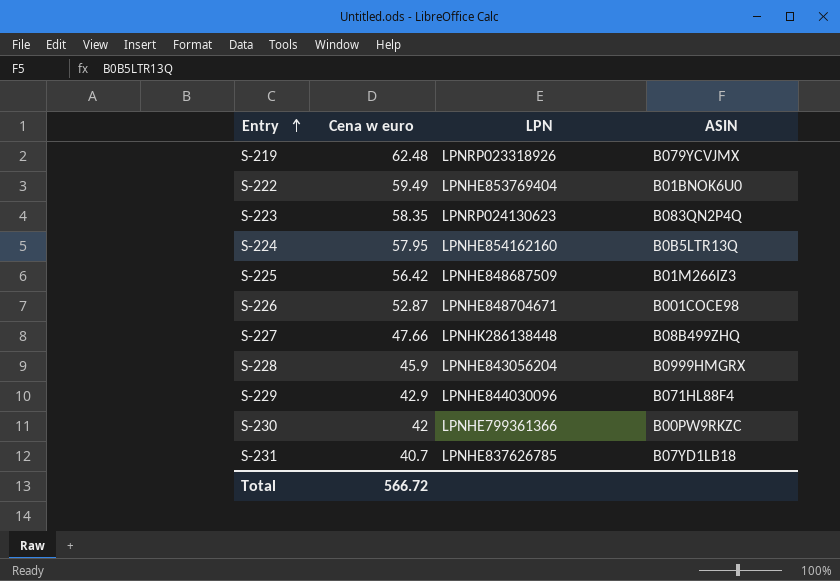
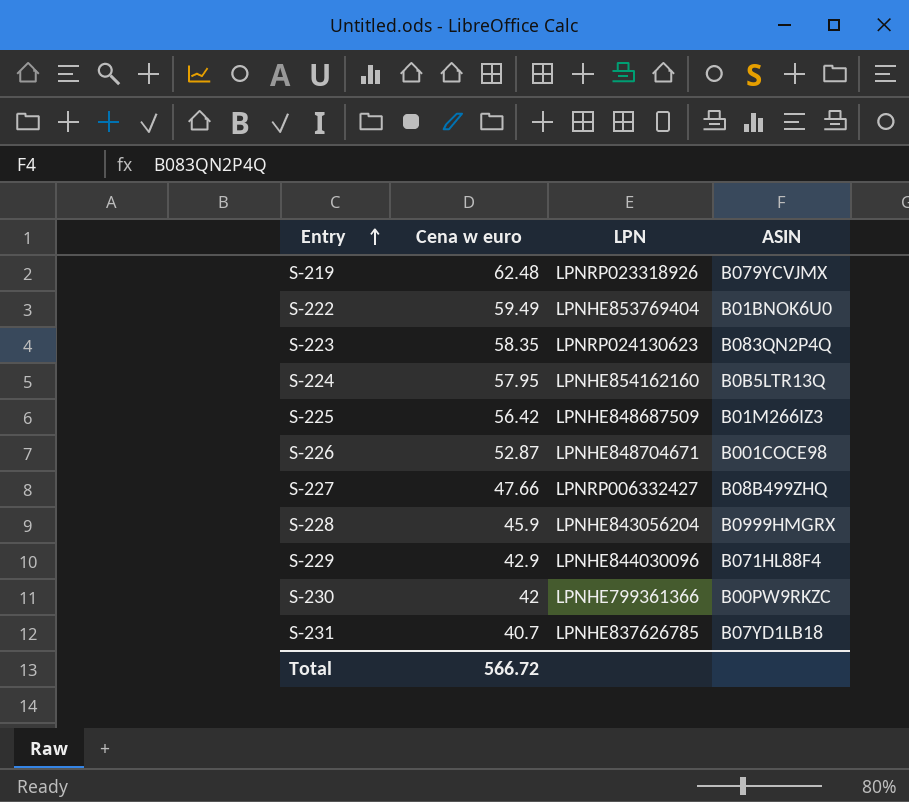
S-227 | LPN: LPNHK286138448 -> LPNRP006332427

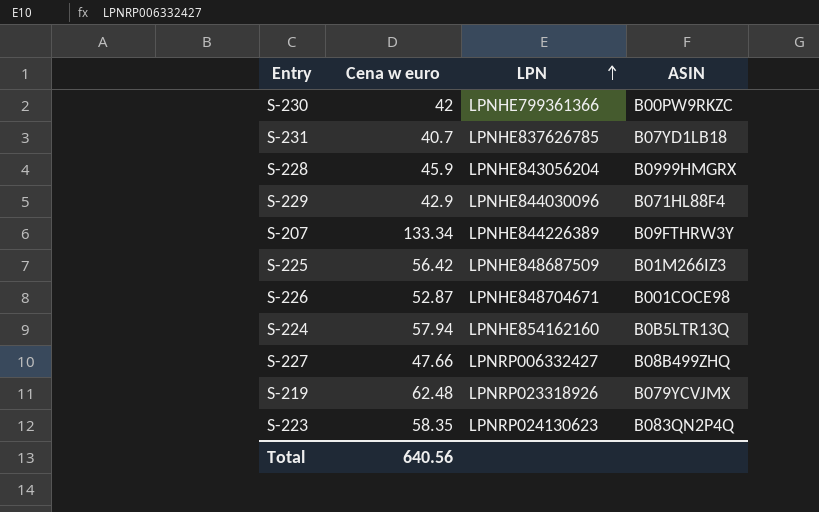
row order: Entry ascending -> LPN ascending
row S-222: 59.49 | LPNHE853769404 | B01BNOK6U0 -> none
row S-207: none -> 133.34 | LPNHE844226389 | B09FTHRW3Y
S-224 | Cena w euro: 57.95 -> 57.94
Total | Cena w euro: 566.72 -> 640.56

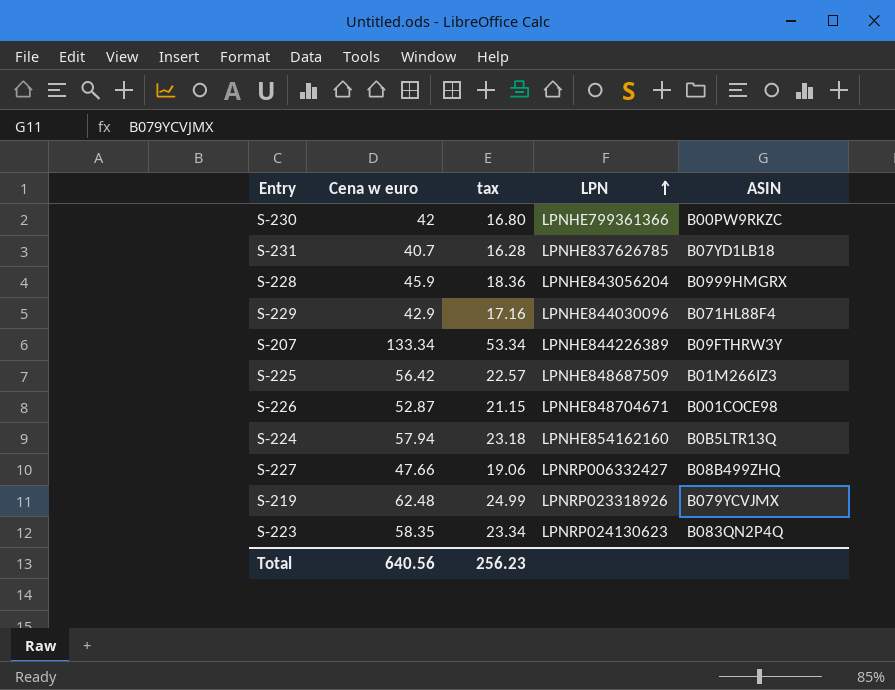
column tax | formula: none -> [Cena w euro] * 0.4

